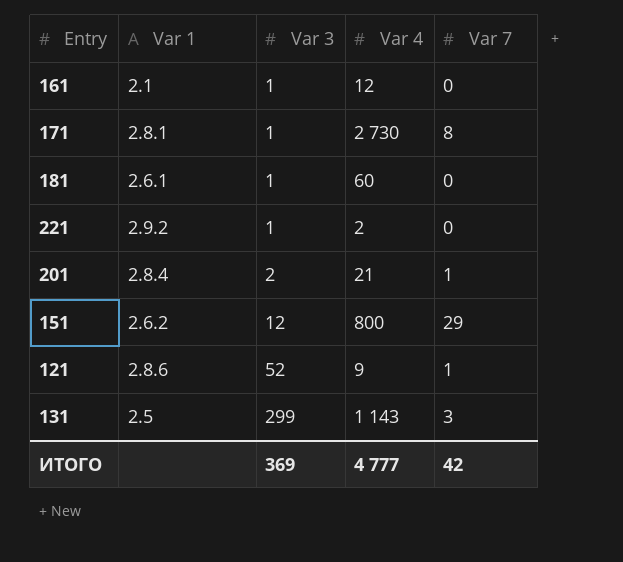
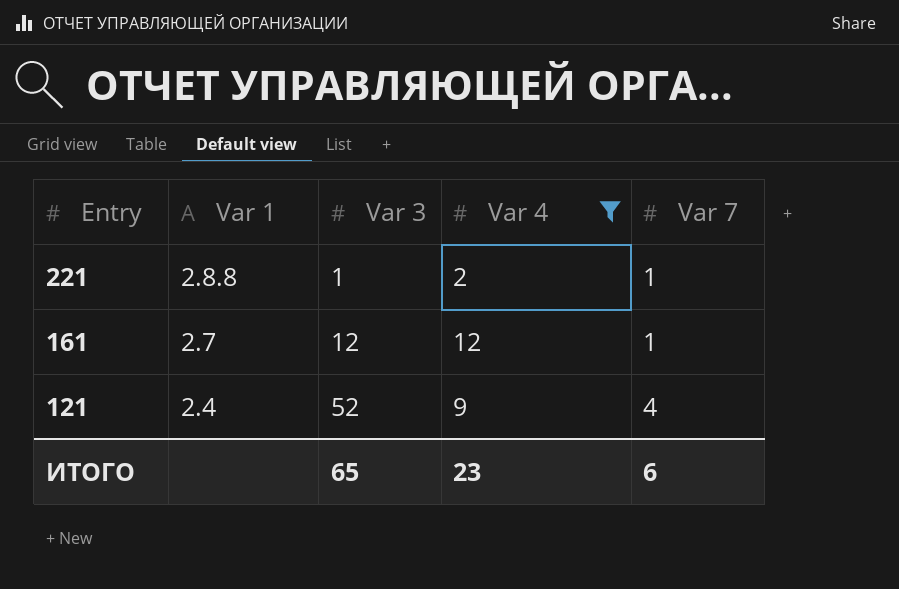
filter: none -> Var 4 <= 12
row order: Var 3 ascending -> Entry descending
221 | Var 1: 2.9.2 -> 2.8.8
221 | Var 7: 0 -> 1
161 | Var 1: 2.1 -> 2.7
161 | Var 3: 1 -> 12
161 | Var 7: 0 -> 1
121 | Var 1: 2.8.6 -> 2.4
121 | Var 7: 1 -> 4
ИТОГО | Var 3: 369 -> 65
ИТОГО | Var 4: 4 777 -> 23
ИТОГО | Var 7: 42 -> 6

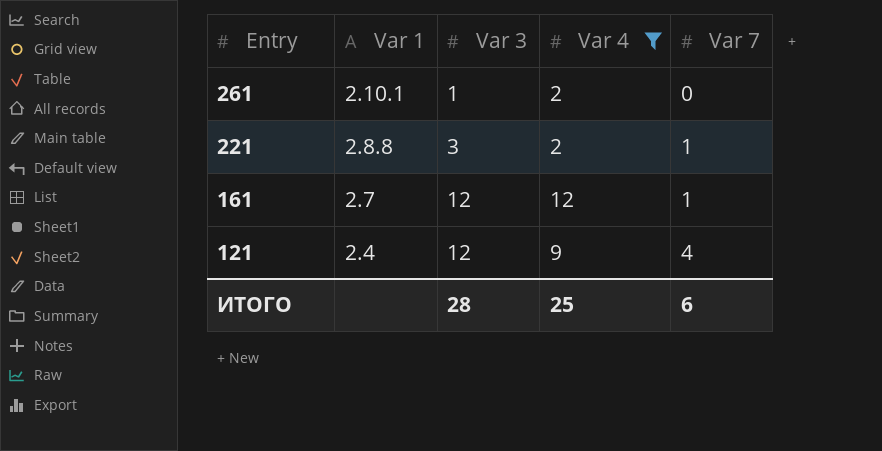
row 261: none -> 2.10.1 | 1 | 2 | 0
221 | Var 3: 1 -> 3
121 | Var 3: 52 -> 12
ИТОГО | Var 3: 65 -> 28
ИТОГО | Var 4: 23 -> 25

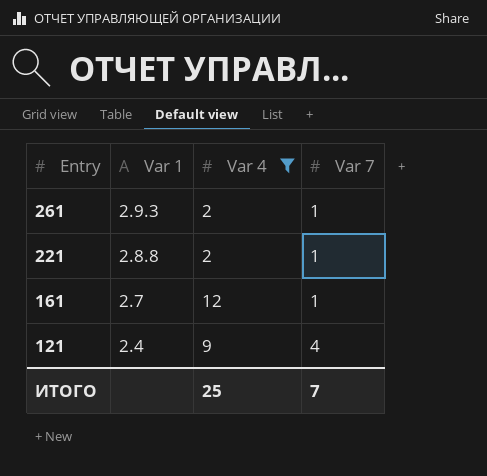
column Var 3 | position: 3 -> none
261 | Var 1: 2.10.1 -> 2.9.3
261 | Var 7: 0 -> 1
ИТОГО | Var 7: 6 -> 7

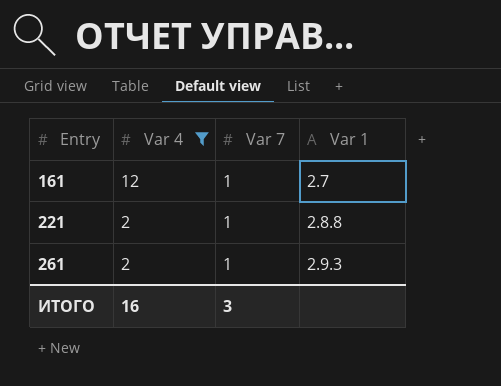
row order: Entry descending -> Entry ascending
column Var 1 | position: 2 -> 4
row 121: 2.4 | 9 | 4 -> none
ИТОГО | Var 4: 25 -> 16
ИТОГО | Var 7: 7 -> 3

